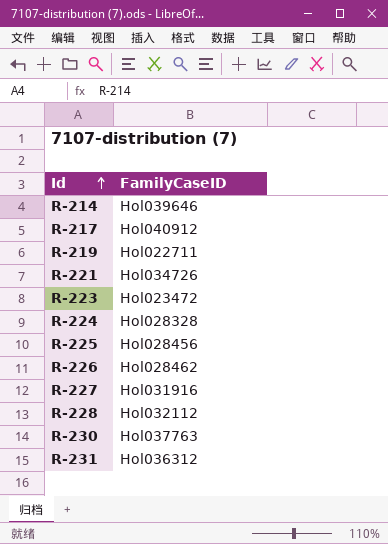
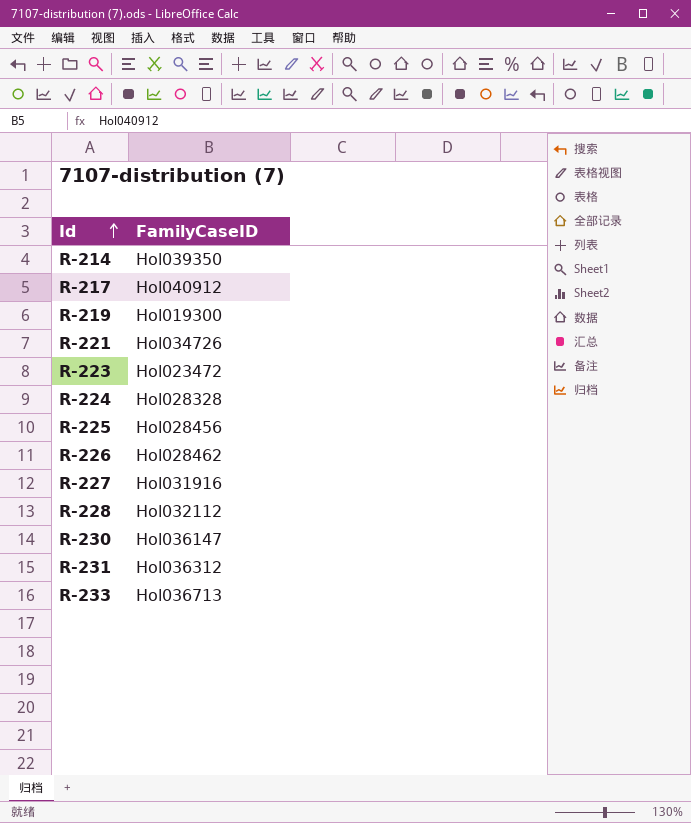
R-214 | FamilyCaseID: Hol039646 -> Hol039350
R-219 | FamilyCaseID: Hol022711 -> Hol019300
R-230 | FamilyCaseID: Hol037763 -> Hol036147
row R-233: none -> Hol036713

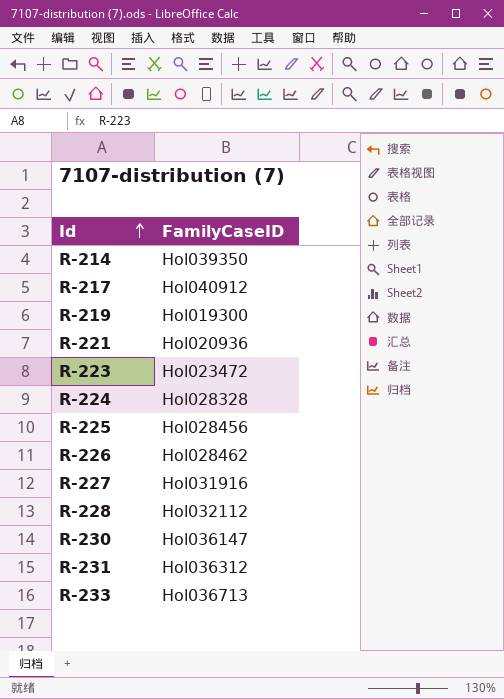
R-221 | FamilyCaseID: Hol034726 -> Hol020936

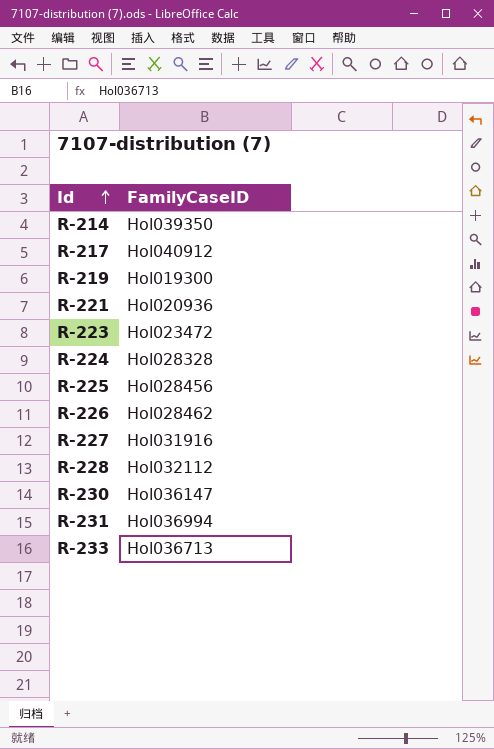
R-231 | FamilyCaseID: Hol036312 -> Hol036994

